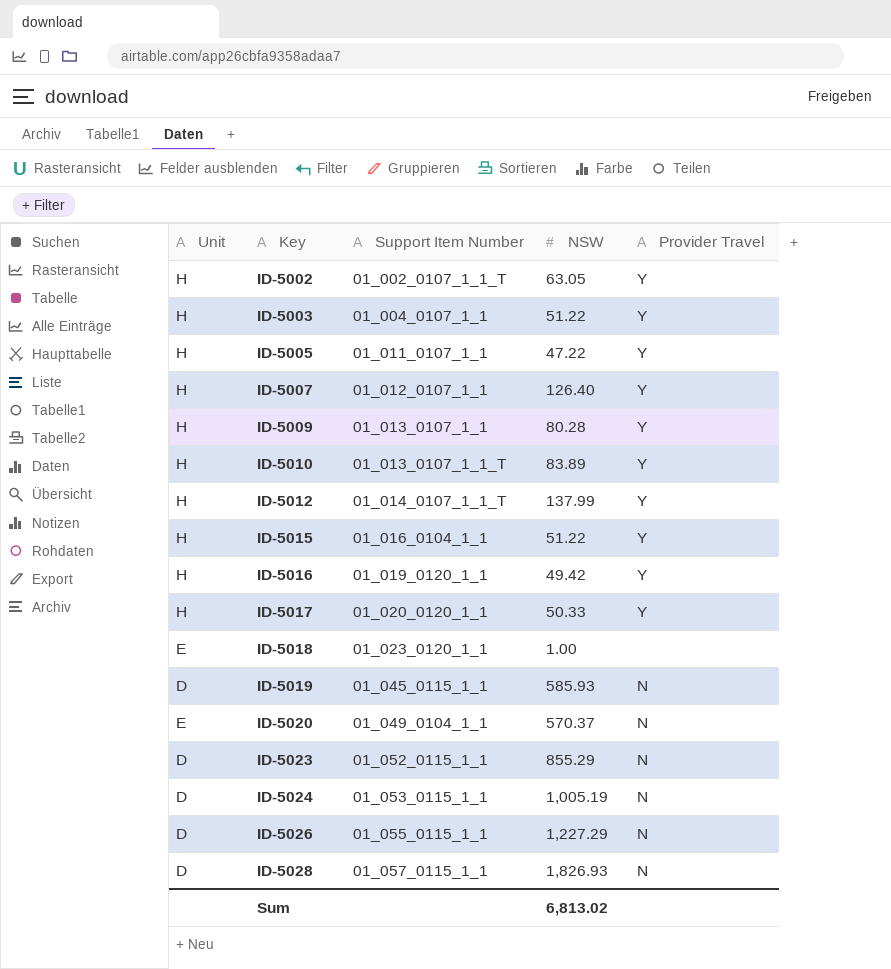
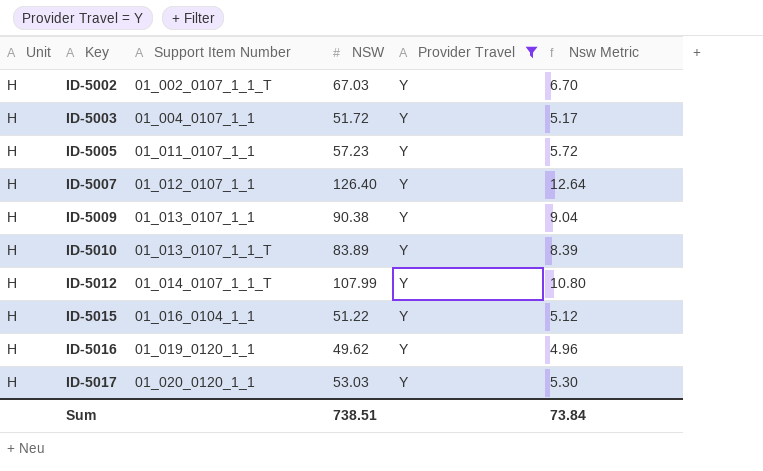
filter: none -> Provider Travel = Y
column Nsw Metric | formula: none -> [NSW] * 0.1
ID-5002 | NSW: 63.05 -> 67.03
ID-5003 | NSW: 51.22 -> 51.72
ID-5005 | NSW: 47.22 -> 57.23
ID-5009 | NSW: 80.28 -> 90.38
ID-5012 | NSW: 137.99 -> 107.99
ID-5016 | NSW: 49.42 -> 49.62
ID-5017 | NSW: 50.33 -> 53.03
Sum | NSW: 6,813.02 -> 738.51

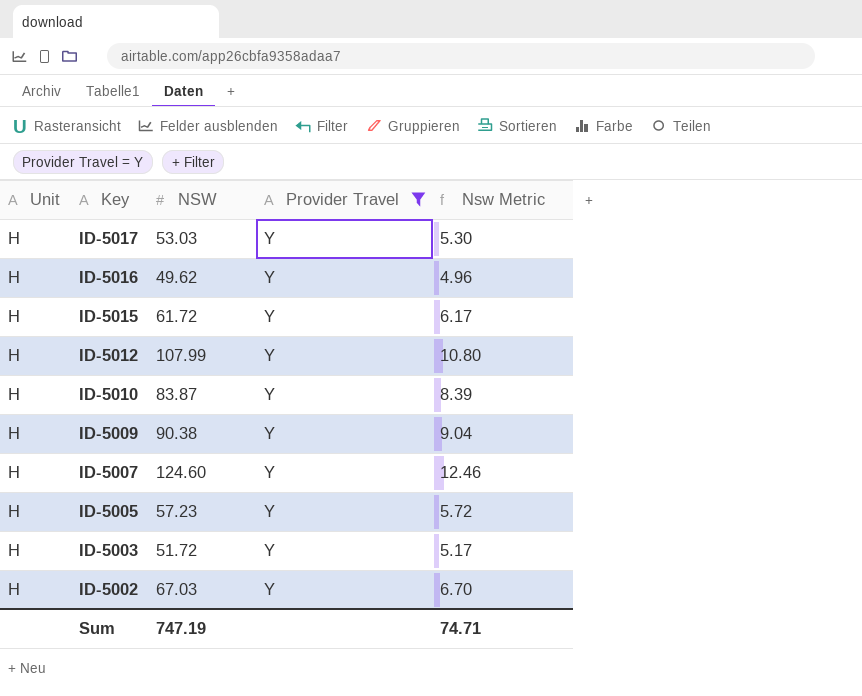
row order: Key ascending -> Key descending
column Support Item Number | position: 3 -> none
ID-5015 | NSW: 51.22 -> 61.72
ID-5015 | Nsw Metric: 5.12 -> 6.17
ID-5010 | NSW: 83.89 -> 83.87
ID-5007 | NSW: 126.40 -> 124.60
ID-5007 | Nsw Metric: 12.64 -> 12.46
Sum | NSW: 738.51 -> 747.19
Sum | Nsw Metric: 73.84 -> 74.71

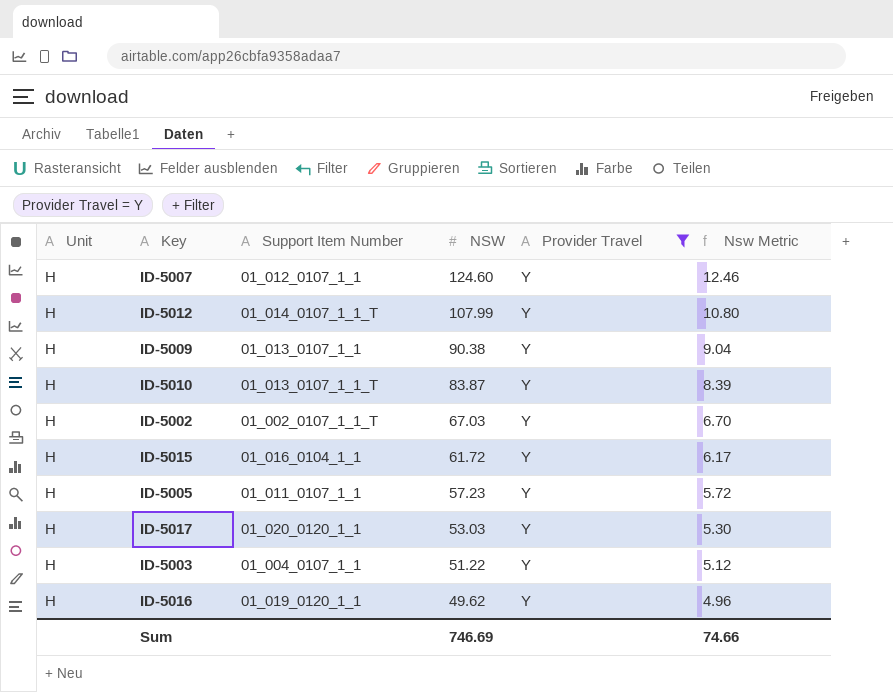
row order: Key descending -> NSW descending
column Support Item Number | position: none -> 3
ID-5003 | NSW: 51.72 -> 51.22
ID-5003 | Nsw Metric: 5.17 -> 5.12
Sum | NSW: 747.19 -> 746.69
Sum | Nsw Metric: 74.71 -> 74.66

